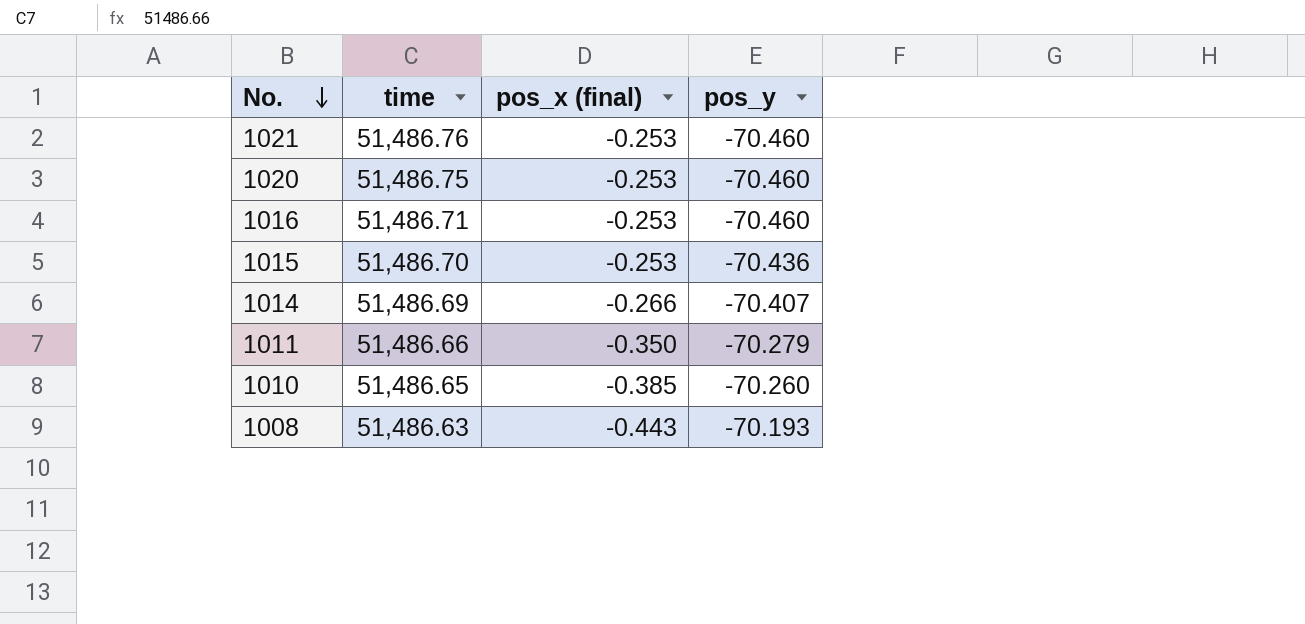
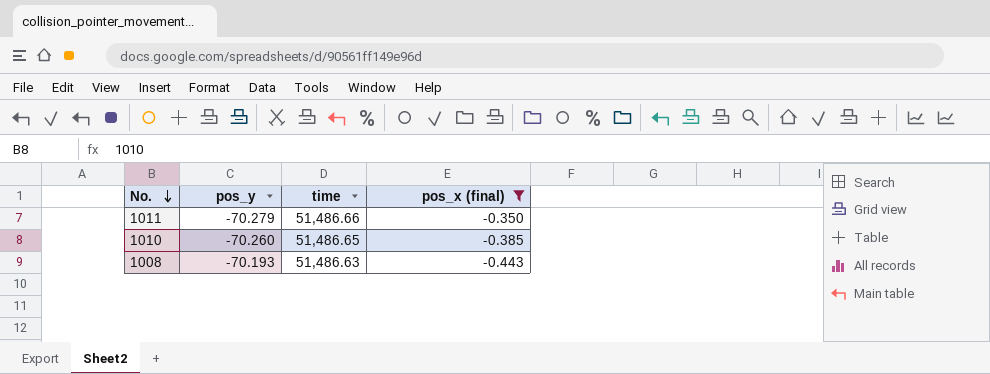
filter: none -> pos_x (final) <= -0.350
column pos_y | position: 4 -> 2

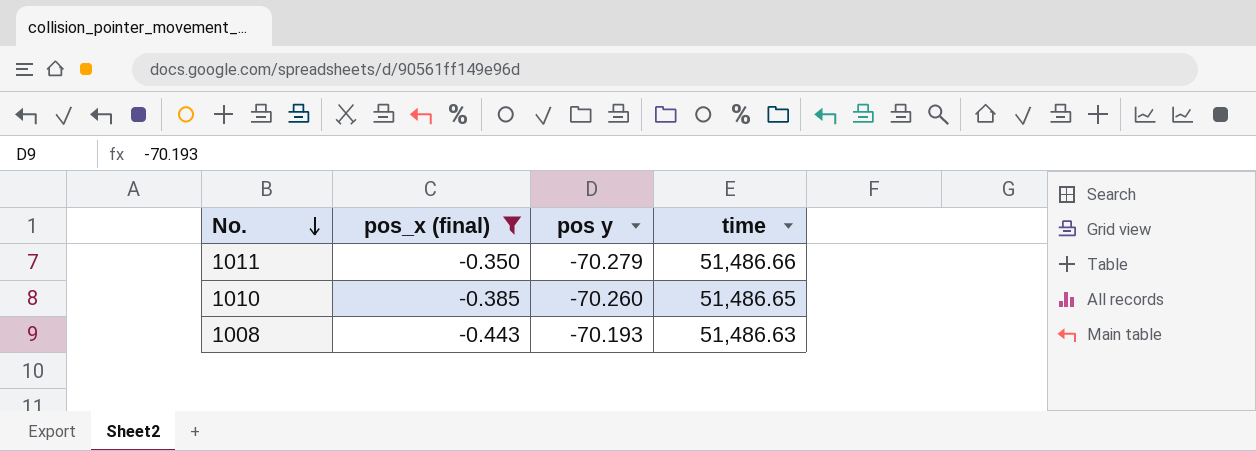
column pos_x (final) | position: 4 -> 2
column name: pos_y -> pos y

